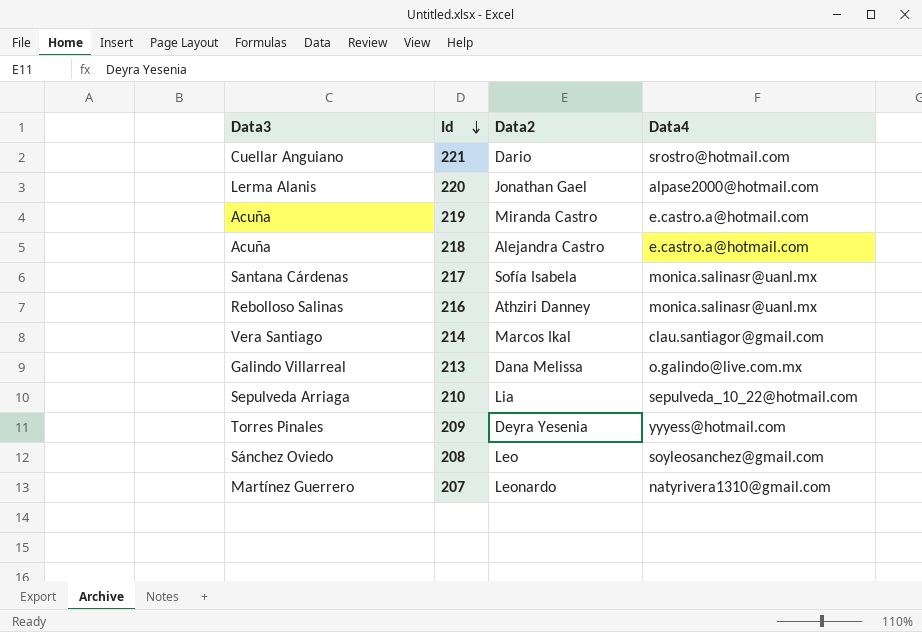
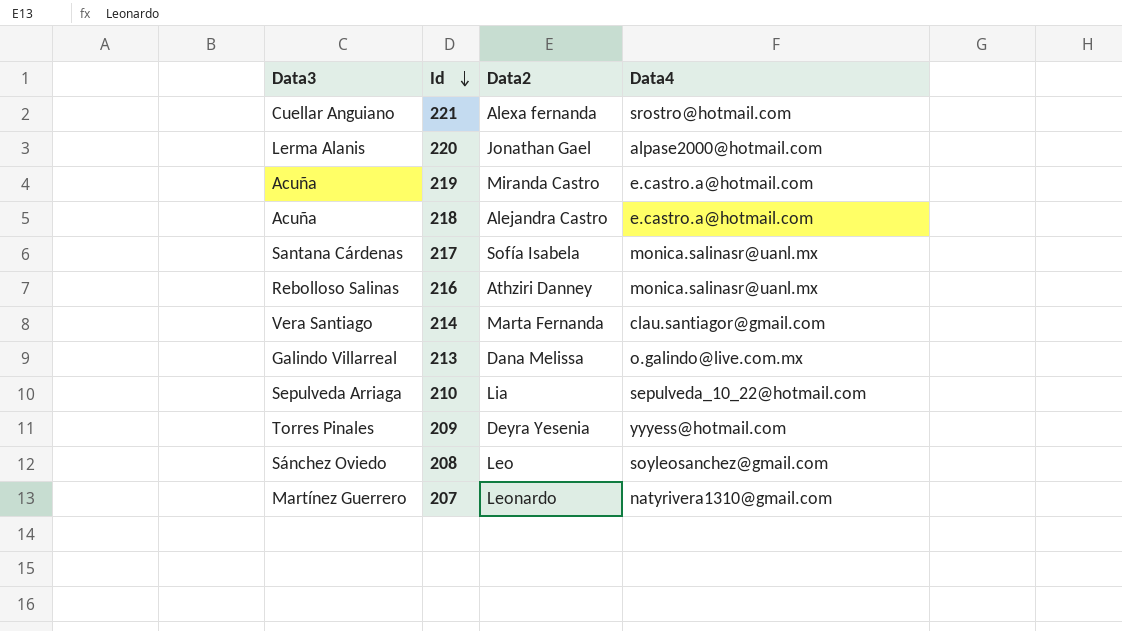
221 | Data2: Dario -> Alexa fernanda
214 | Data2: Marcos Ikal -> Marta Fernanda

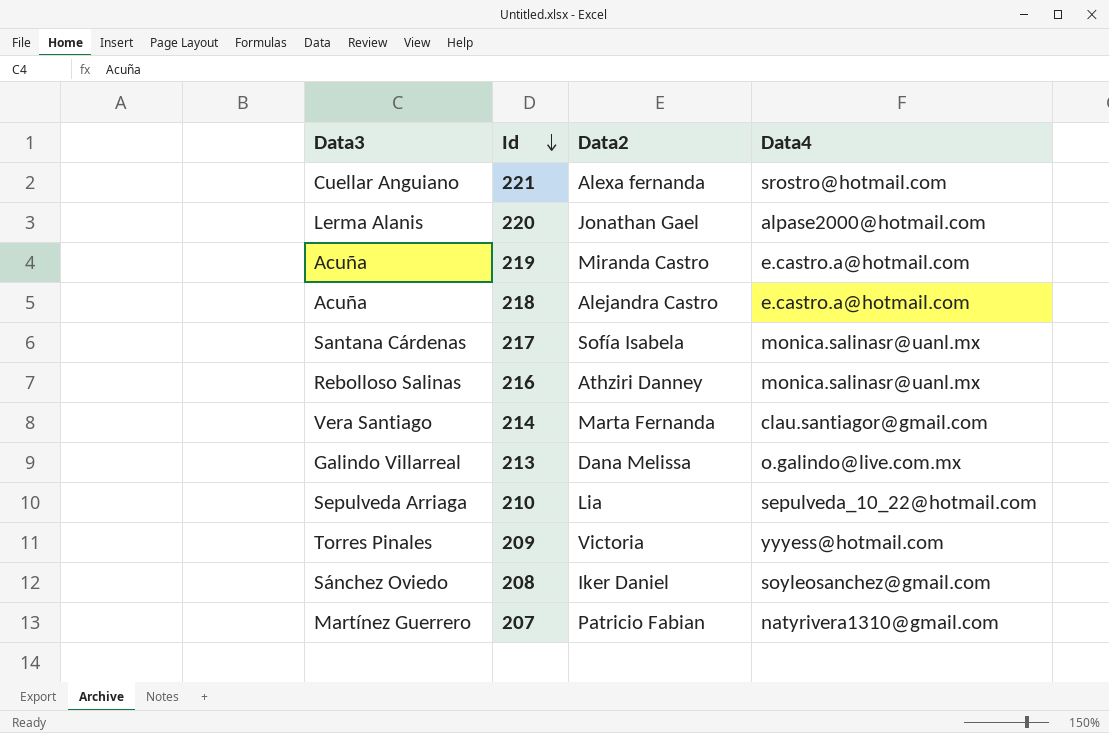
209 | Data2: Deyra Yesenia -> Victoria
208 | Data2: Leo -> Iker Daniel
207 | Data2: Leonardo -> Patricio Fabian

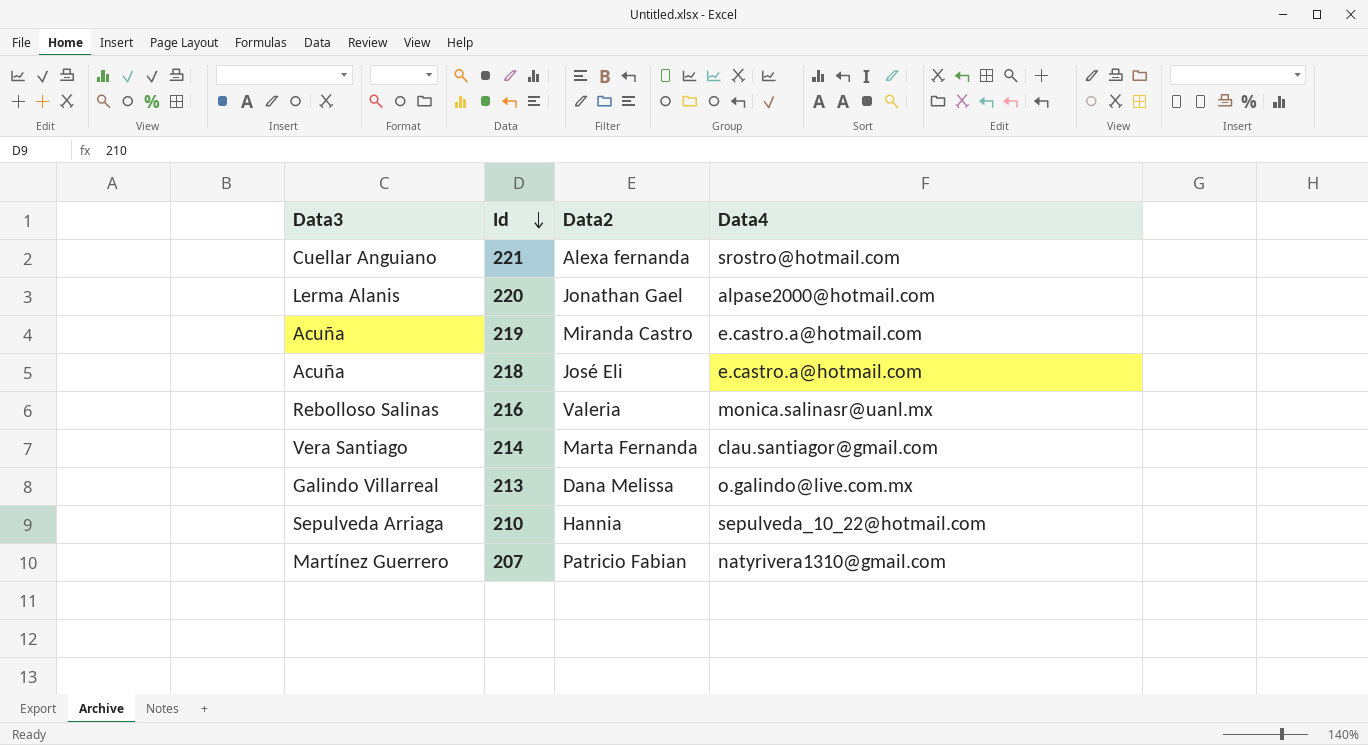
row 217: Santana Cárdenas | Sofía Isabela | monica.salinasr@uanl.mx -> none
row 209: Torres Pinales | Victoria | yyyess@hotmail.com -> none
row 208: Sánchez Oviedo | Iker Daniel | soyleosanchez@gmail.com -> none
218 | Data2: Alejandra Castro -> José Eli
216 | Data2: Athziri Danney -> Valeria
210 | Data2: Lia -> Hannia

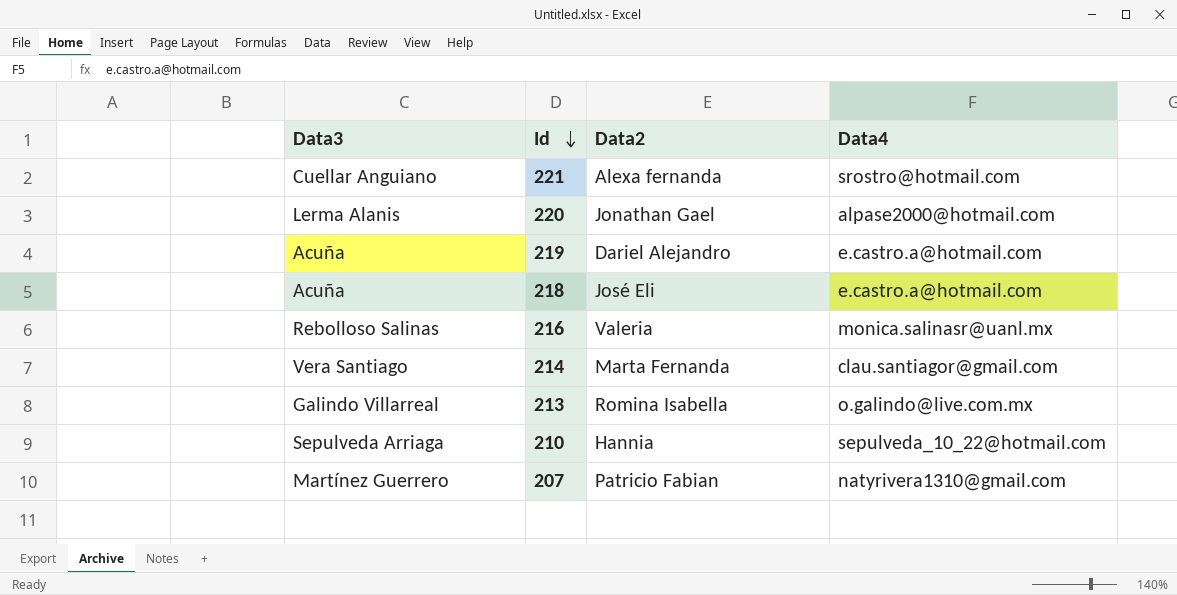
219 | Data2: Miranda Castro -> Dariel Alejandro
213 | Data2: Dana Melissa -> Romina Isabella

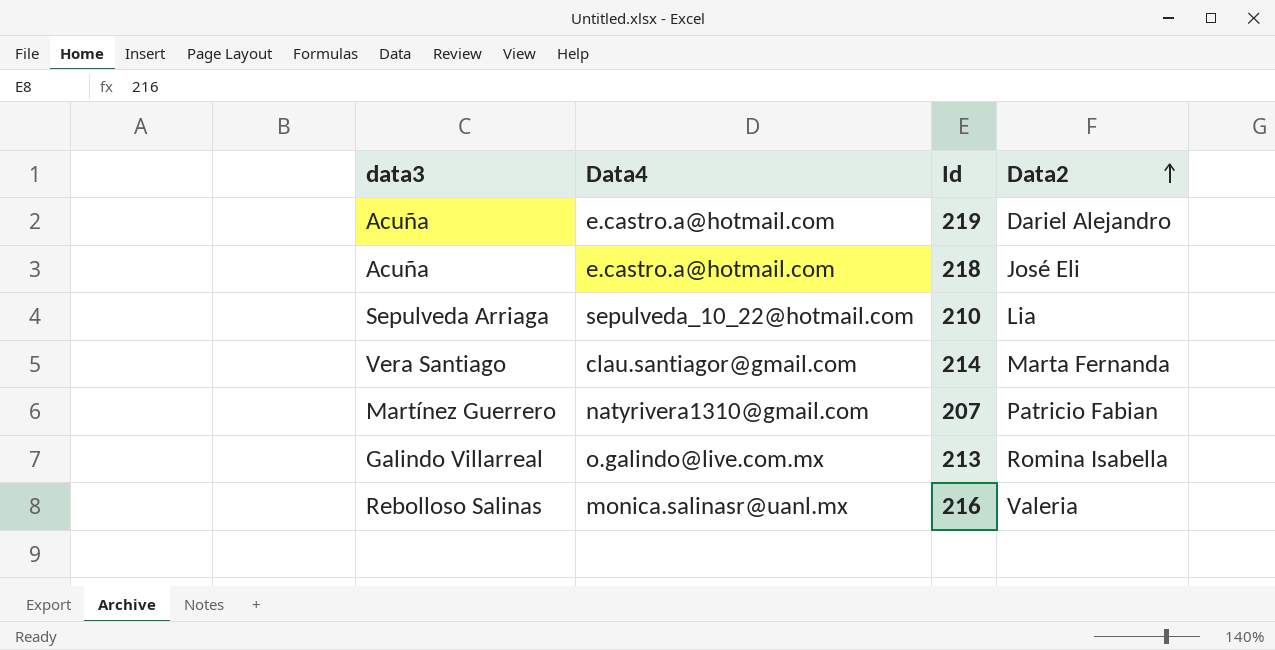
row order: Id descending -> Data2 ascending
column name: Data3 -> data3
column Data4 | position: 4 -> 2
row 221: Cuellar Anguiano | Alexa fernanda | srostro@hotmail.com -> none
row 220: Lerma Alanis | Jonathan Gael | alpase2000@hotmail.com -> none
210 | Data2: Hannia -> Lia

